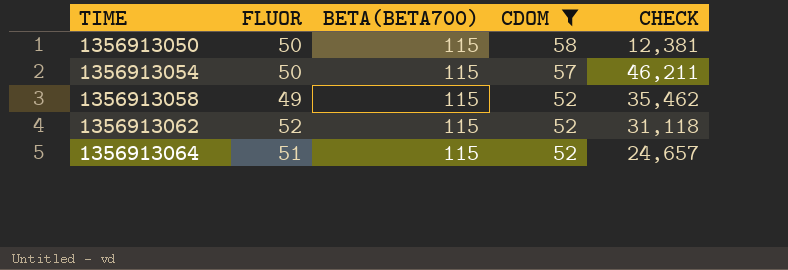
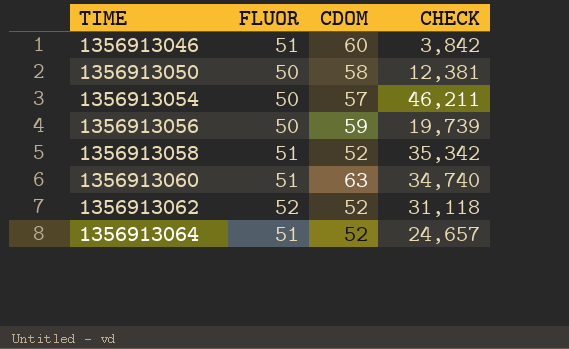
filter: CDOM <= 58 -> none
column BETA(BETA700) | position: 3 -> none
1356913058 | FLUOR: 49 -> 51
1356913058 | CHECK: 35,462 -> 35,342

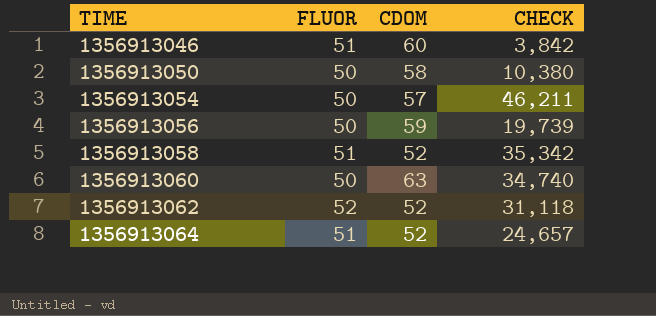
1356913050 | CHECK: 12,381 -> 10,380
1356913060 | FLUOR: 51 -> 50

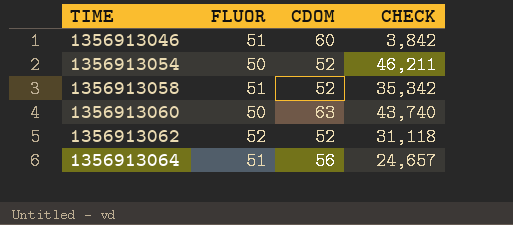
row 1356913050: 50 | 58 | 10,380 -> none
row 1356913056: 50 | 59 | 19,739 -> none
1356913054 | CDOM: 57 -> 52
1356913060 | CHECK: 34,740 -> 43,740
1356913064 | CDOM: 52 -> 56

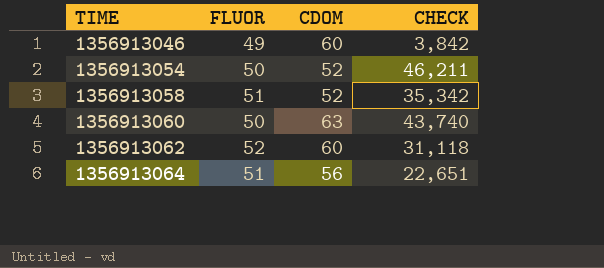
1356913046 | FLUOR: 51 -> 49
1356913062 | CDOM: 52 -> 60
1356913064 | CHECK: 24,657 -> 22,651

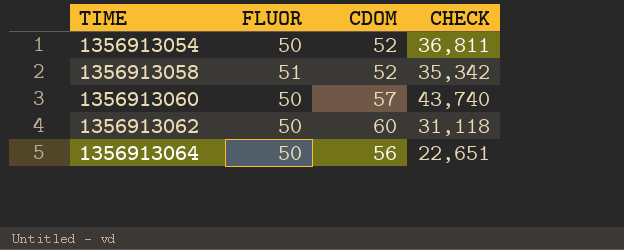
row 1356913046: 49 | 60 | 3,842 -> none
1356913054 | CHECK: 46,211 -> 36,811
1356913060 | CDOM: 63 -> 57
1356913062 | FLUOR: 52 -> 50
1356913064 | FLUOR: 51 -> 50

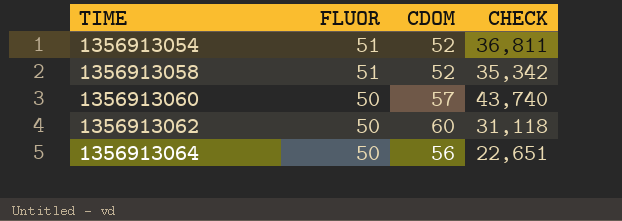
1356913054 | FLUOR: 50 -> 51

